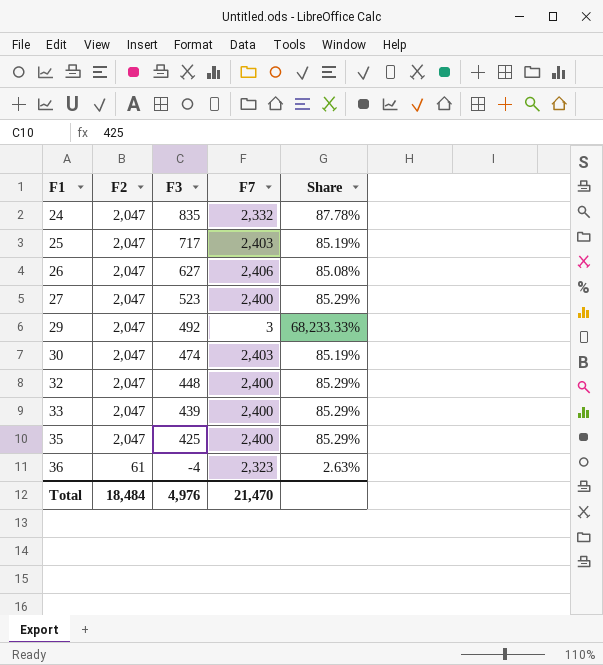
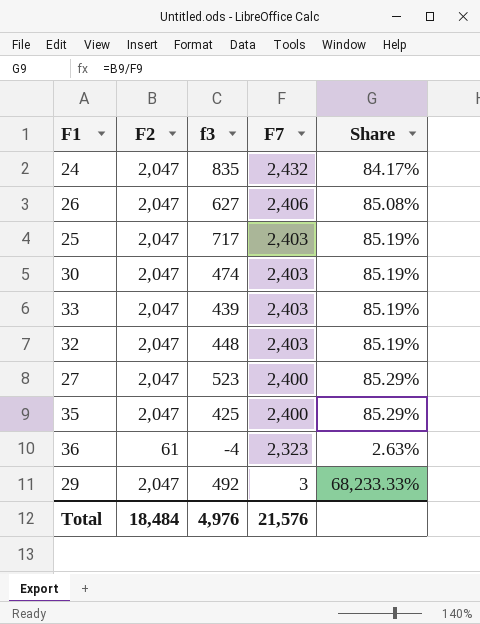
row order: F1 ascending -> F7 descending
column name: F3 -> f3
24 | F7: 2,332 -> 2,432
24 | Share: 87.78% -> 84.17%
33 | F7: 2,400 -> 2,403
33 | Share: 85.29% -> 85.19%
32 | F7: 2,400 -> 2,403
32 | Share: 85.29% -> 85.19%
Total | F7: 21,470 -> 21,576

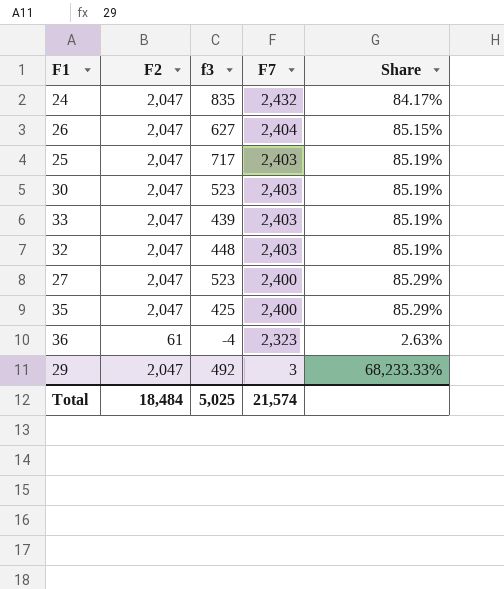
26 | F7: 2,406 -> 2,404
26 | Share: 85.08% -> 85.15%
30 | f3: 474 -> 523
Total | f3: 4,976 -> 5,025
Total | F7: 21,576 -> 21,574

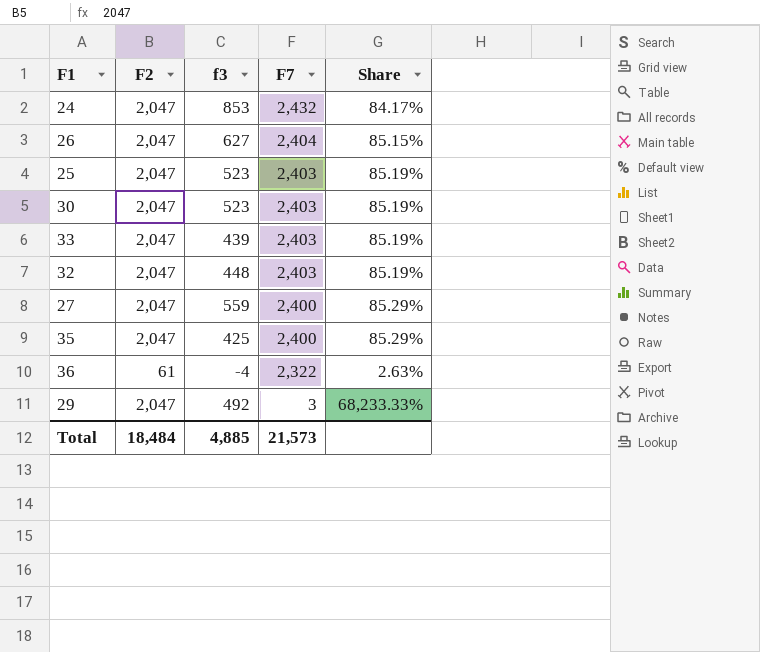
24 | f3: 835 -> 853
25 | f3: 717 -> 523
27 | f3: 523 -> 559
36 | F7: 2,323 -> 2,322
Total | f3: 5,025 -> 4,885
Total | F7: 21,574 -> 21,573

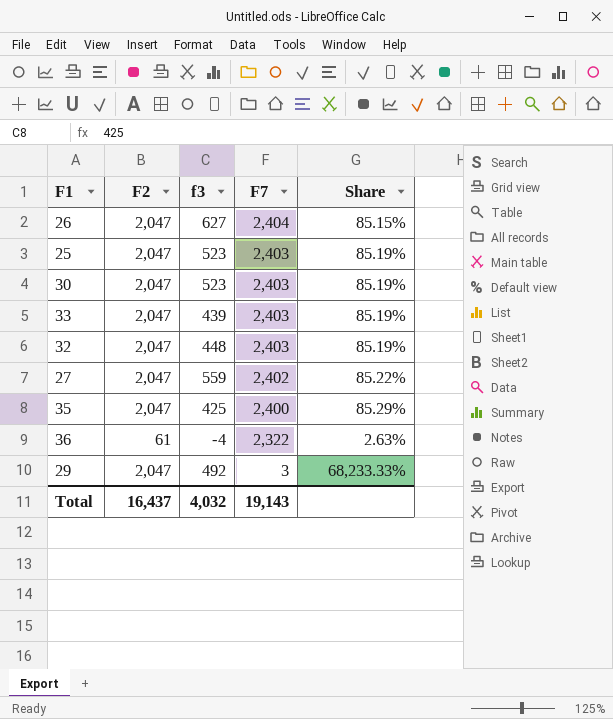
row 24: 2,047 | 853 | 2,432 | 84.17% -> none
27 | F7: 2,400 -> 2,402
27 | Share: 85.29% -> 85.22%
Total | F2: 18,484 -> 16,437
Total | f3: 4,885 -> 4,032
Total | F7: 21,573 -> 19,143

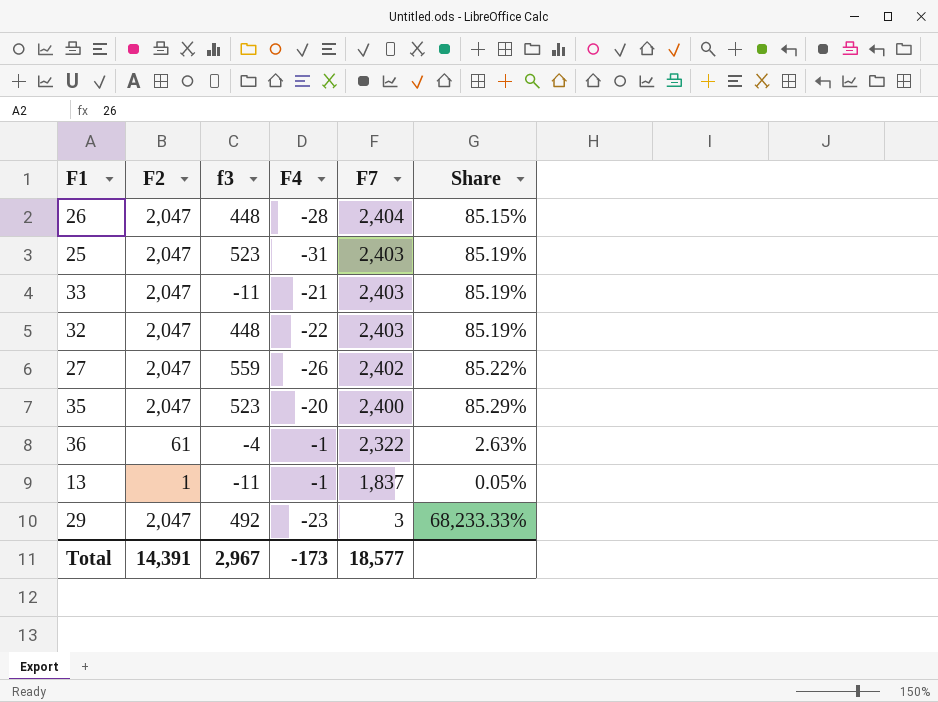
column F4 | position: none -> 4
row 30: 2,047 | 523 | 2,403 | 85.19% -> none
26 | f3: 627 -> 448
33 | f3: 439 -> -11
35 | f3: 425 -> 523
row 13: none -> 1 | -11 | -1 | 1,837 | 0.05%
Total | F2: 16,437 -> 14,391
Total | f3: 4,032 -> 2,967
Total | F7: 19,143 -> 18,577

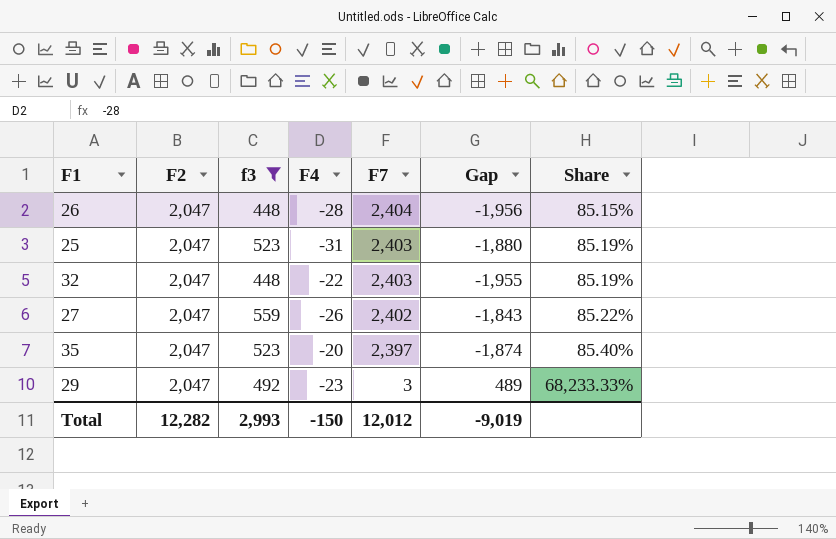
filter: none -> f3 >= 448
column Gap | formula: none -> [f3] - [F7]
35 | F7: 2,400 -> 2,397
35 | Share: 85.29% -> 85.40%
Total | F2: 14,391 -> 12,282
Total | f3: 2,967 -> 2,993
Total | F4: -173 -> -150
Total | F7: 18,577 -> 12,012

